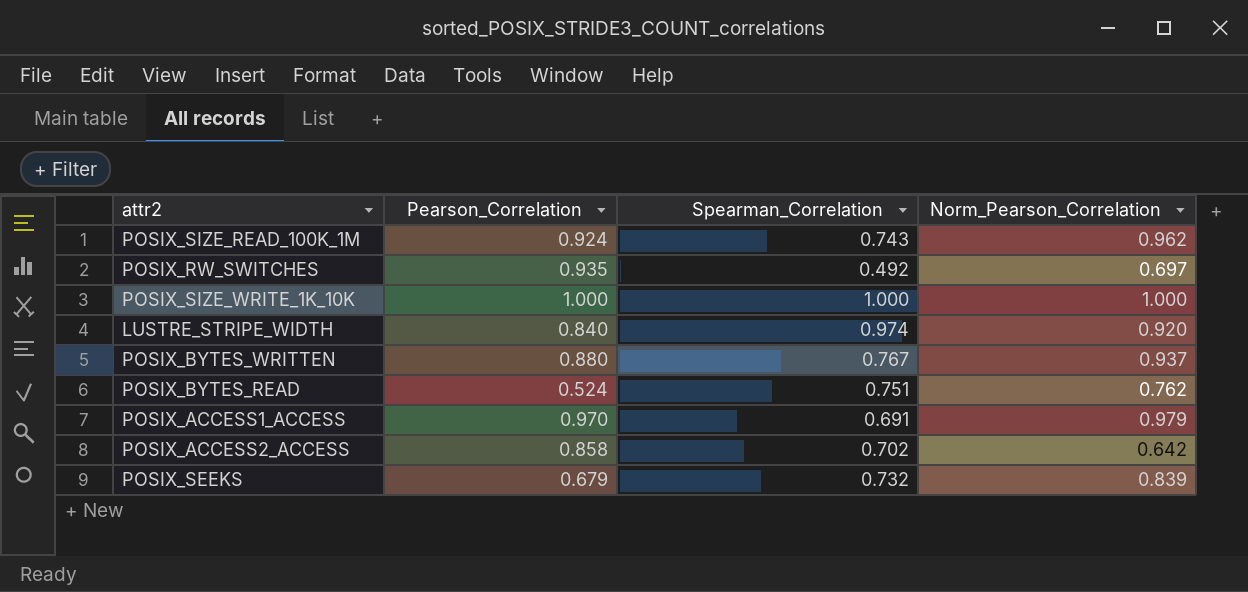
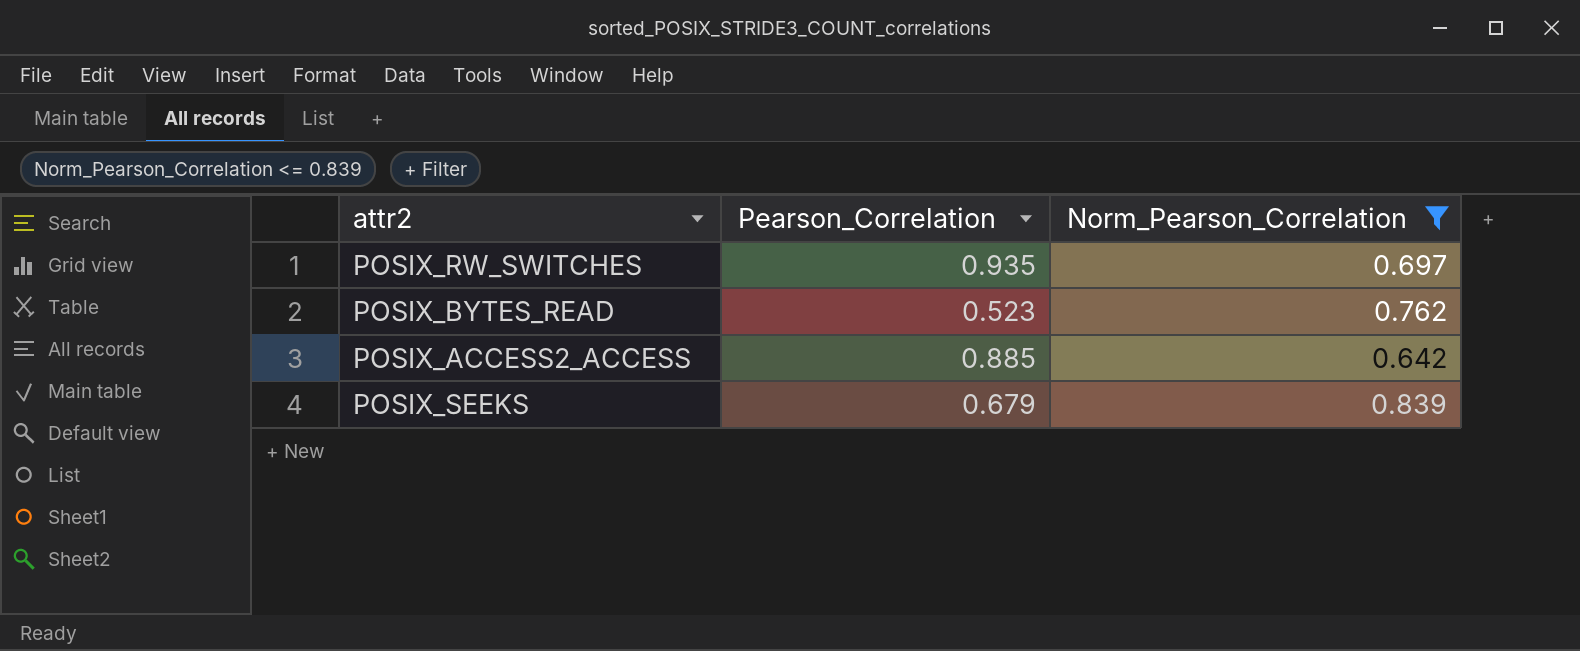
filter: none -> Norm_Pearson_Correlation <= 0.839
column Spearman_Correlation | position: 3 -> none
POSIX_BYTES_READ | Pearson_Correlation: 0.524 -> 0.523
POSIX_ACCESS2_ACCESS | Pearson_Correlation: 0.858 -> 0.885

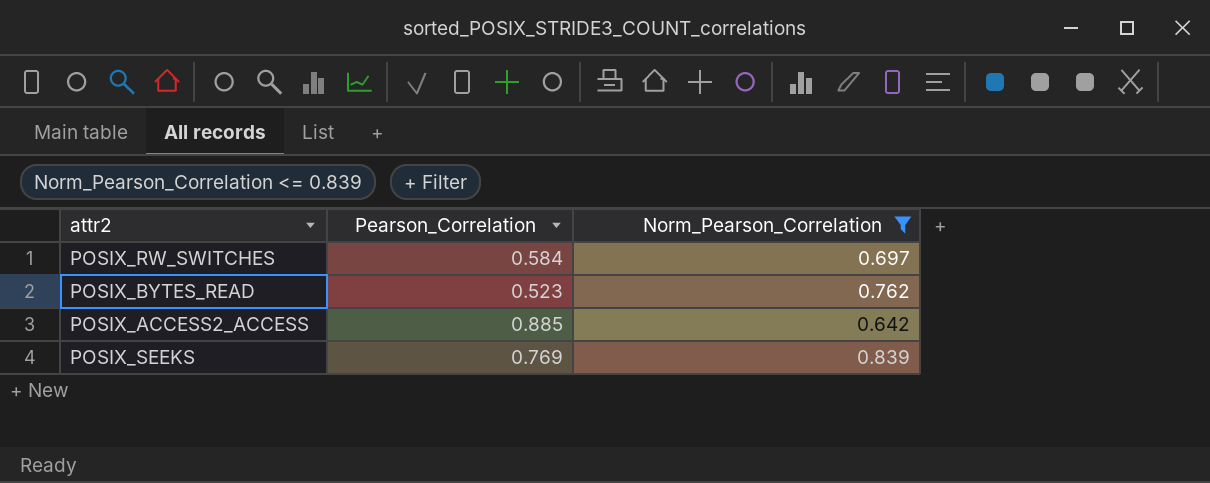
POSIX_RW_SWITCHES | Pearson_Correlation: 0.935 -> 0.584
POSIX_SEEKS | Pearson_Correlation: 0.679 -> 0.769

